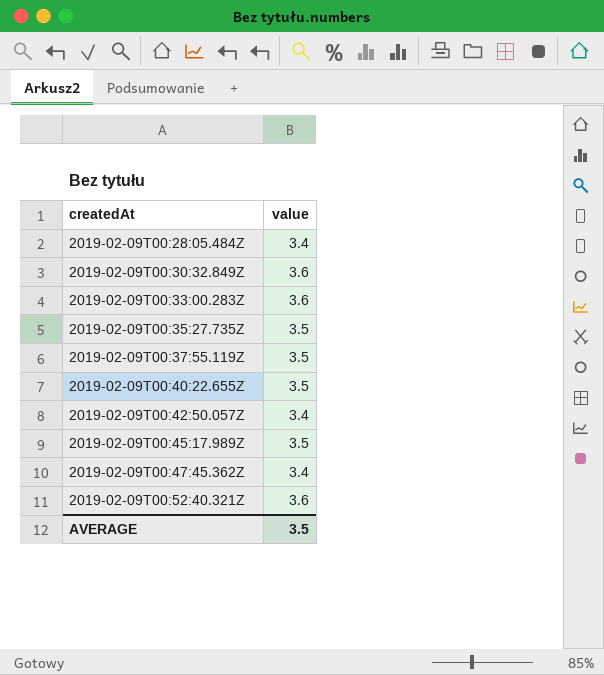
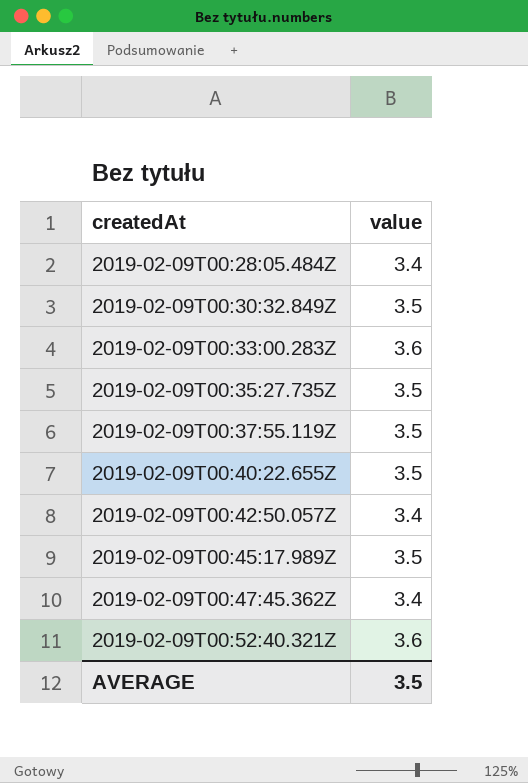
2019-02-09T00:30:32.849Z | value: 3.6 -> 3.5

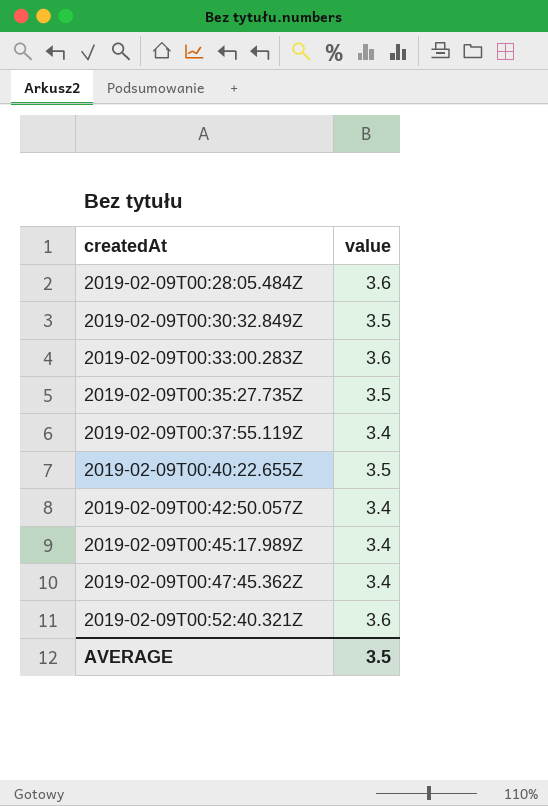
2019-02-09T00:28:05.484Z | value: 3.4 -> 3.6
2019-02-09T00:37:55.119Z | value: 3.5 -> 3.4
2019-02-09T00:45:17.989Z | value: 3.5 -> 3.4

